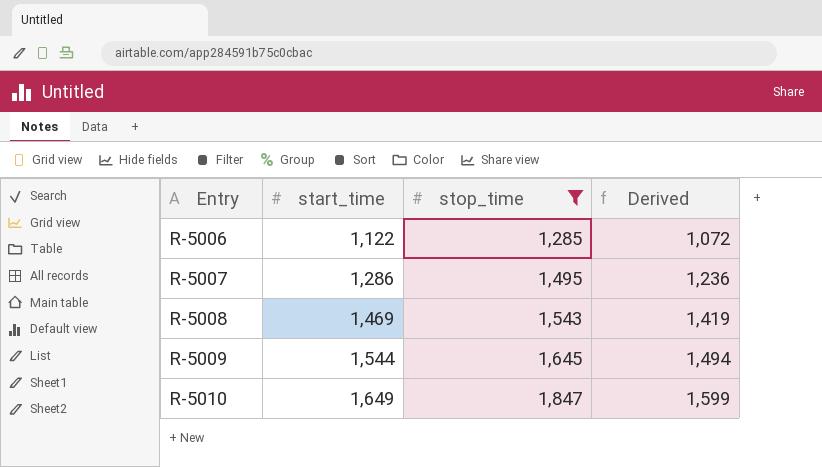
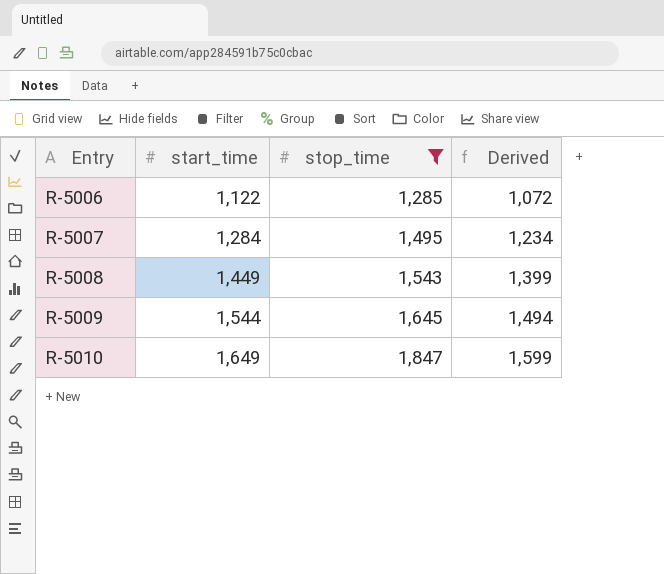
R-5007 | start_time: 1,286 -> 1,284
R-5007 | Derived: 1,236 -> 1,234
R-5008 | start_time: 1,469 -> 1,449
R-5008 | Derived: 1,419 -> 1,399

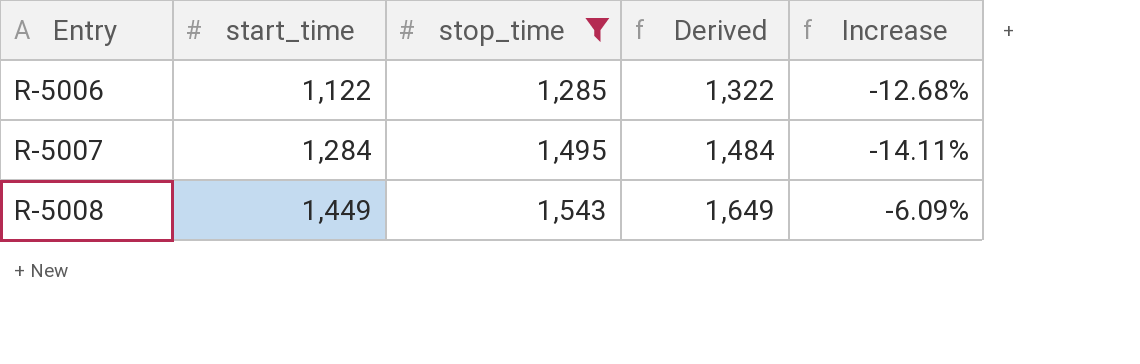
column Derived | formula: [start_time] - 50 -> [start_time] + 200
column Increase | formula: none -> ([start_time] - [stop_time]) / [stop_time]
row R-5009: 1,544 | 1,645 | 1,494 -> none
row R-5010: 1,649 | 1,847 | 1,599 -> none

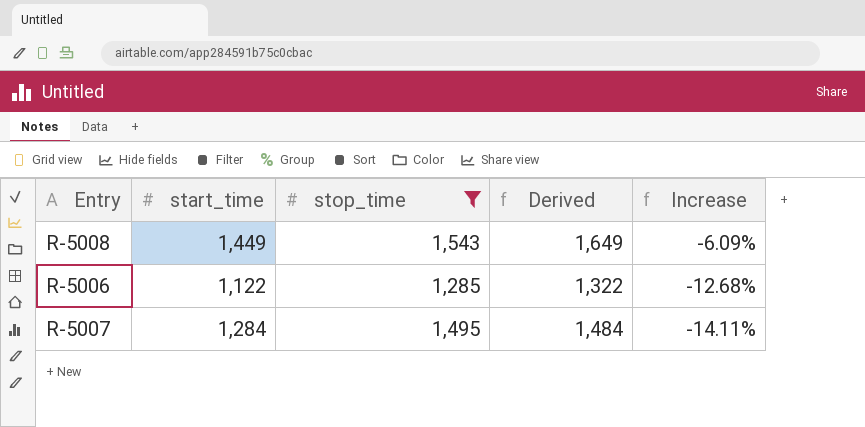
row order: Entry ascending -> Increase descending

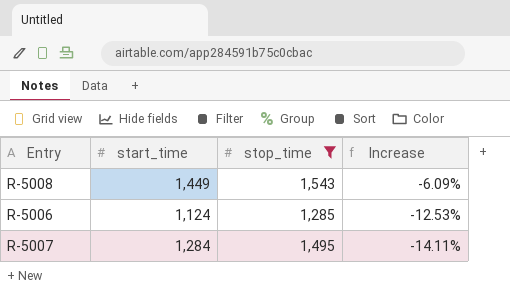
column Derived | formula: [start_time] + 200 -> none
R-5006 | start_time: 1,122 -> 1,124
R-5006 | Increase: -12.68% -> -12.53%

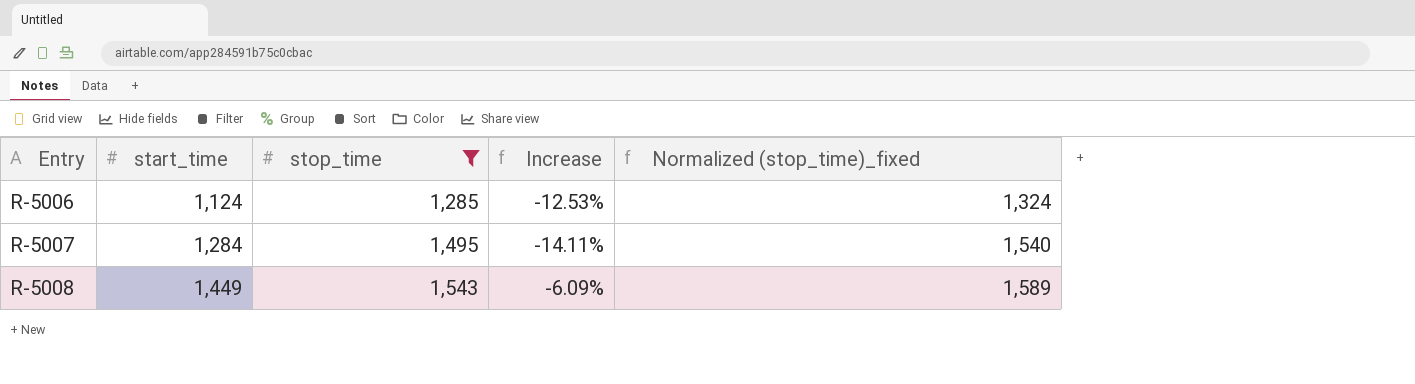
row order: Increase descending -> Entry ascending
column Normalized (stop_time)_fixed | formula: none -> [stop_time] * 1.03

